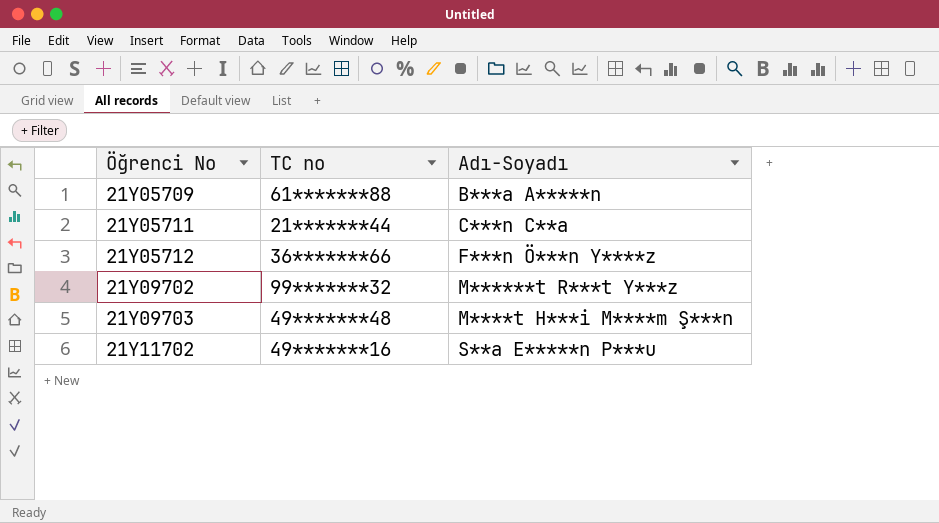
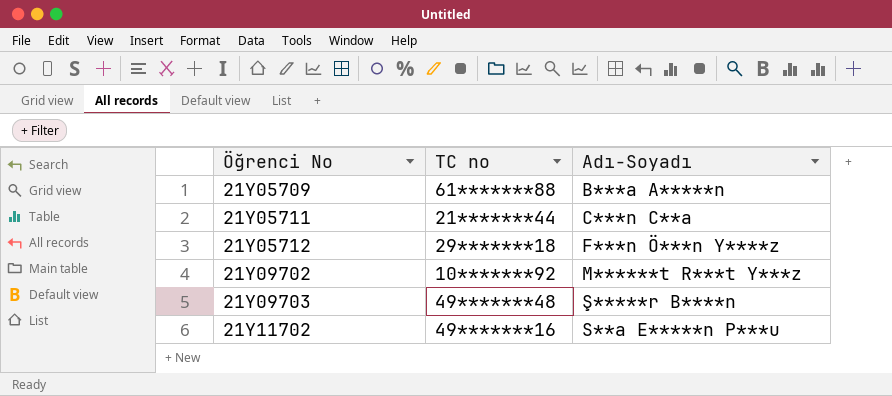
21Y05712 | TC no: 36*******66 -> 29*******18
21Y09702 | TC no: 99*******32 -> 10*******92
21Y09703 | Adı-Soyadı: M****t H***i M****m Ş***n -> Ş*****r B****n

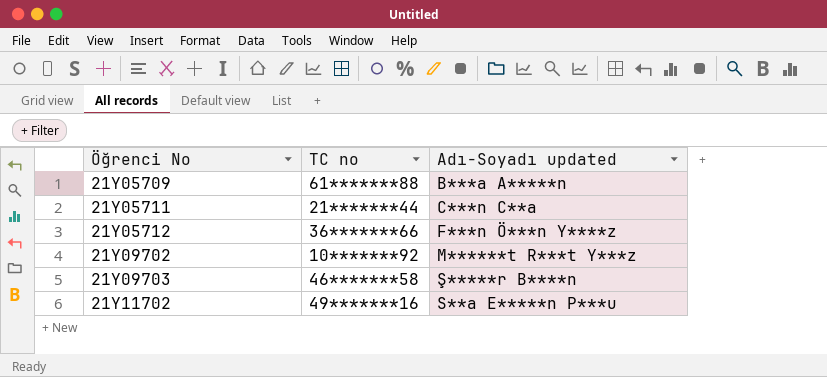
column name: Adı-Soyadı -> Adı-Soyadı updated
21Y05712 | TC no: 29*******18 -> 36*******66
21Y09703 | TC no: 49*******48 -> 46*******58

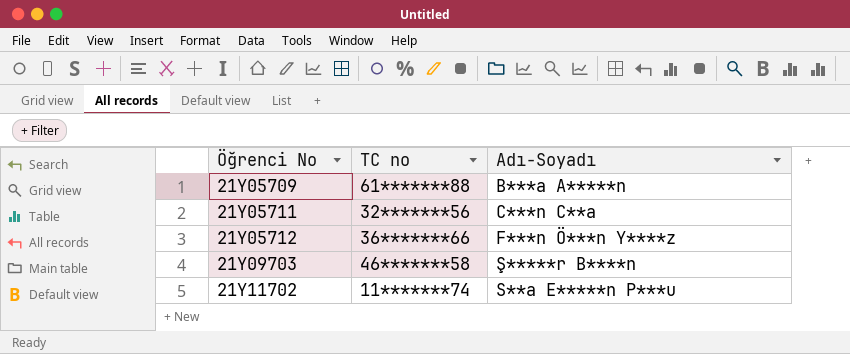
column name: Adı-Soyadı updated -> Adı-Soyadı
row 21Y09702: 10*******92 | M******t R***t Y***z -> none
21Y05711 | TC no: 21*******44 -> 32*******56
21Y11702 | TC no: 49*******16 -> 11*******74

